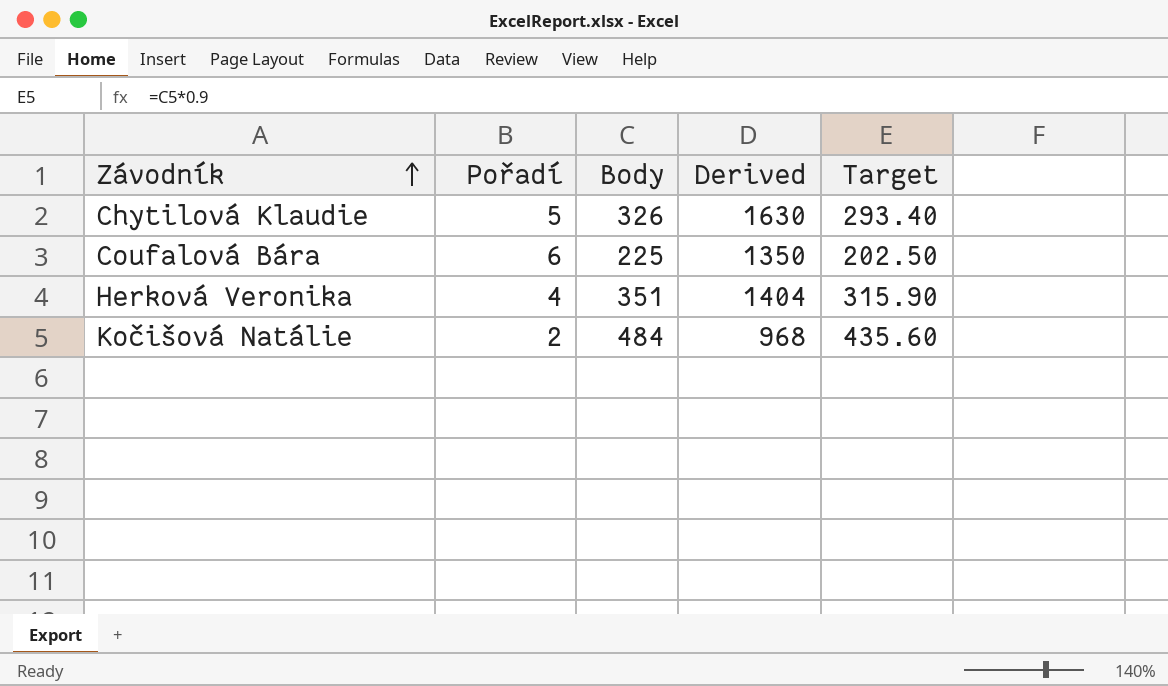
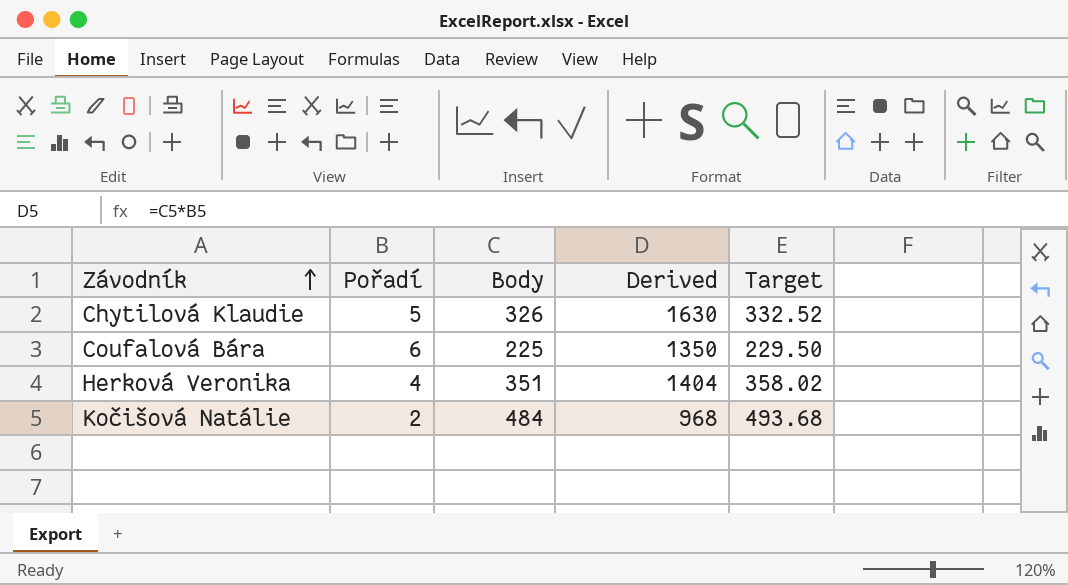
column Target | formula: [Body] * 0.9 -> [Body] * 1.02

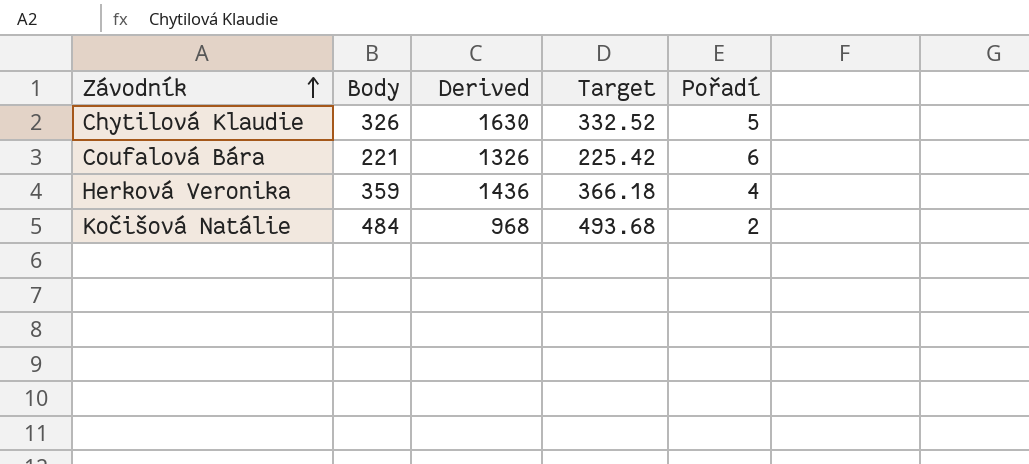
column Pořadí | position: 2 -> 5
Coufalová Bára | Body: 225 -> 221
Coufalová Bára | Derived: 1350 -> 1326
Coufalová Bára | Target: 229.50 -> 225.42
Herková Veronika | Body: 351 -> 359
Herková Veronika | Derived: 1404 -> 1436
Herková Veronika | Target: 358.02 -> 366.18

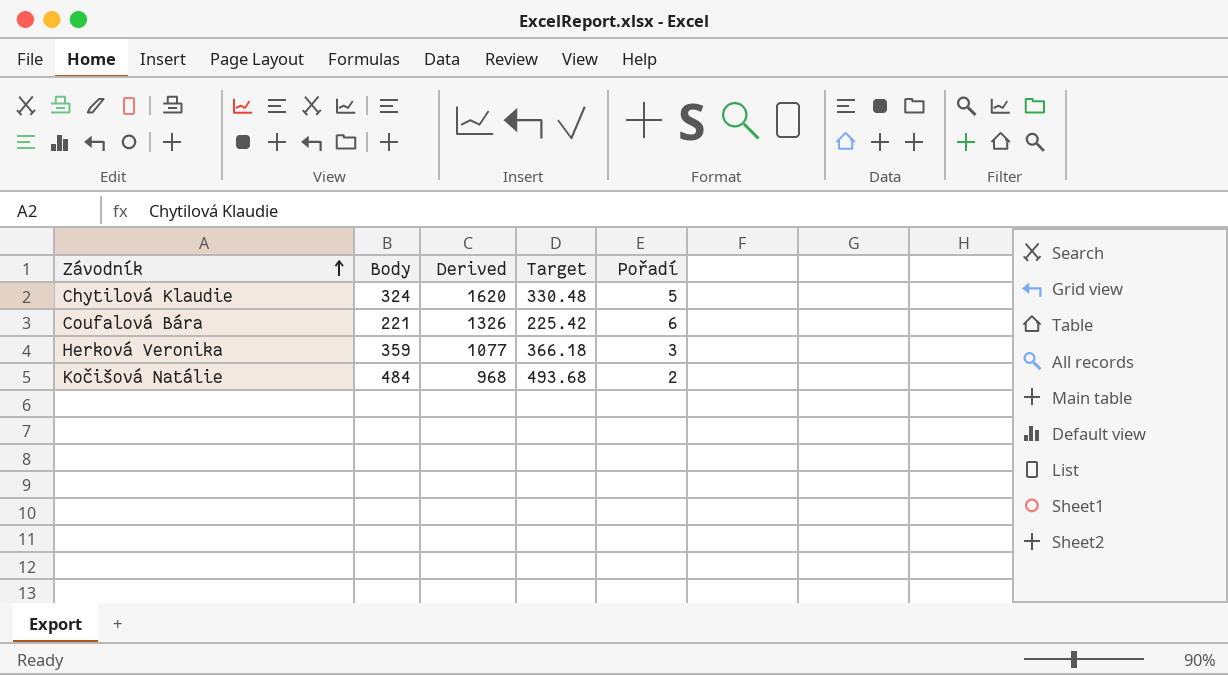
Chytilová Klaudie | Body: 326 -> 324
Chytilová Klaudie | Derived: 1630 -> 1620
Chytilová Klaudie | Target: 332.52 -> 330.48
Herková Veronika | Derived: 1436 -> 1077
Herková Veronika | Pořadí: 4 -> 3

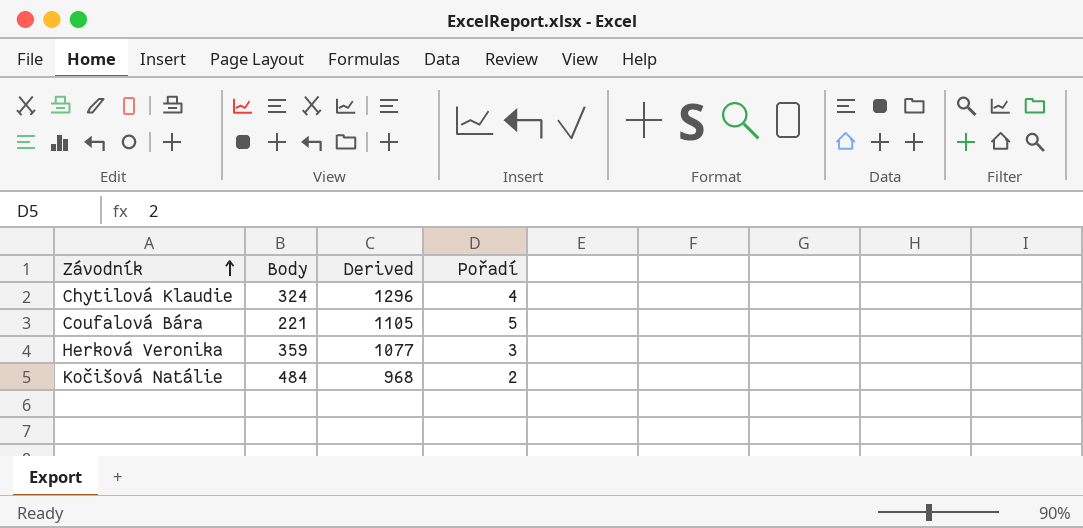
column Target | formula: [Body] * 1.02 -> none
Chytilová Klaudie | Derived: 1620 -> 1296
Chytilová Klaudie | Pořadí: 5 -> 4
Coufalová Bára | Derived: 1326 -> 1105
Coufalová Bára | Pořadí: 6 -> 5

